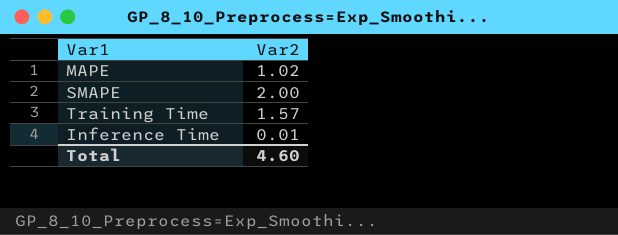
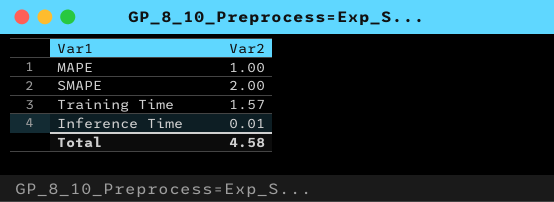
MAPE | Var2: 1.02 -> 1.00
Total | Var2: 4.60 -> 4.58

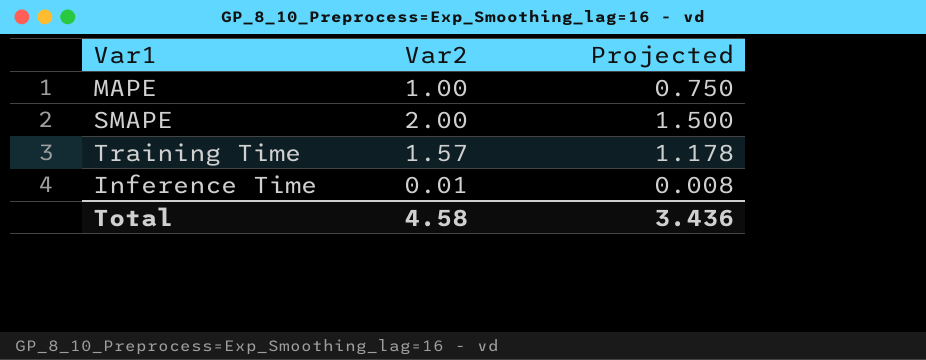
column Projected | formula: none -> [Var2] * 0.75

